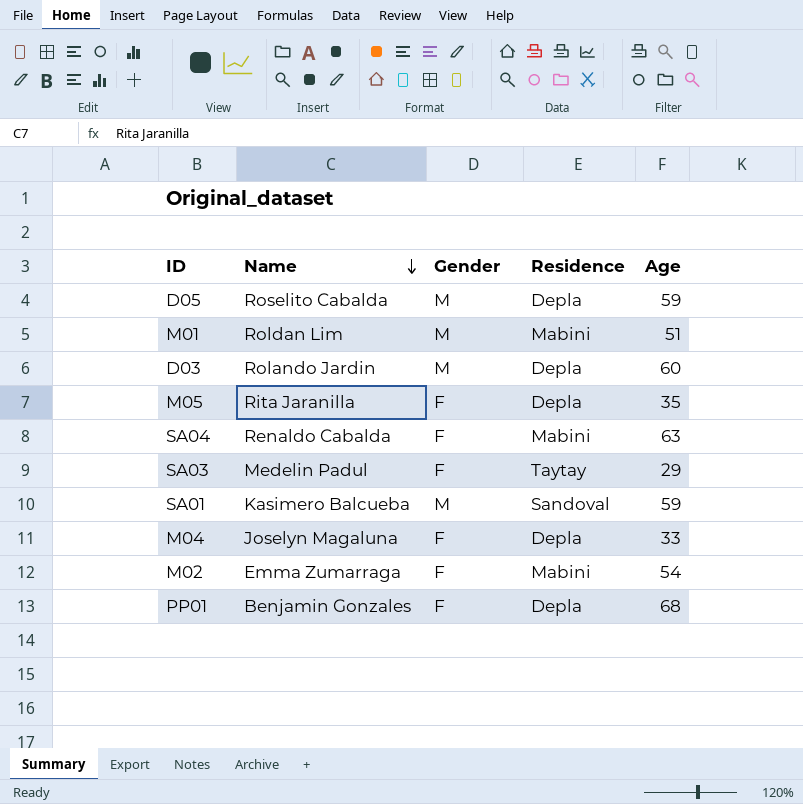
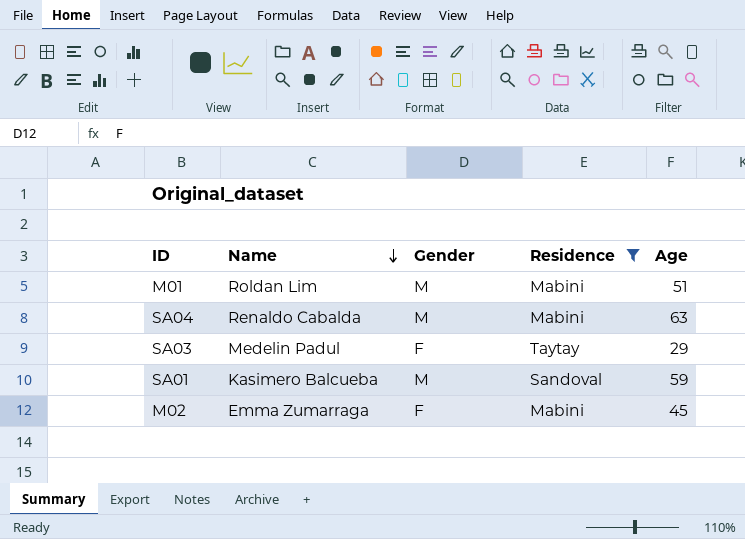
filter: none -> Residence != Depla
SA04 | Gender: F -> M
M02 | Age: 54 -> 45

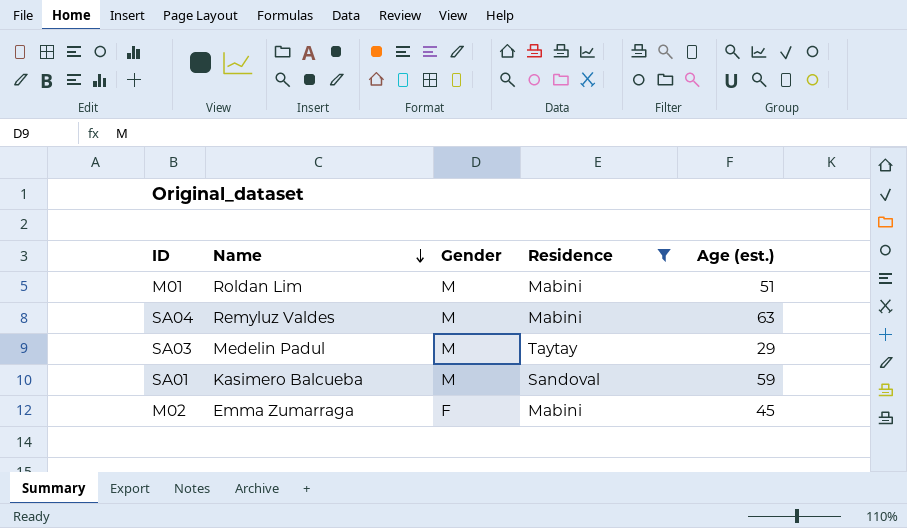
column name: Age -> Age (est.)
SA04 | Name: Renaldo Cabalda -> Remyluz Valdes
SA03 | Gender: F -> M

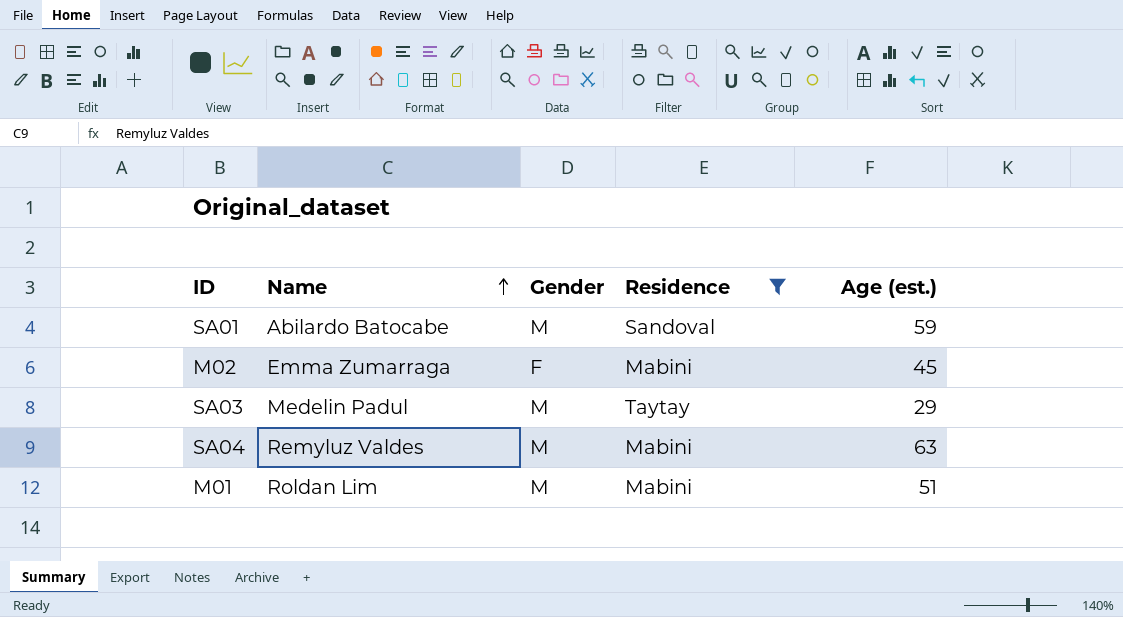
row order: Name descending -> Name ascending
SA01 | Name: Kasimero Balcueba -> Abilardo Batocabe

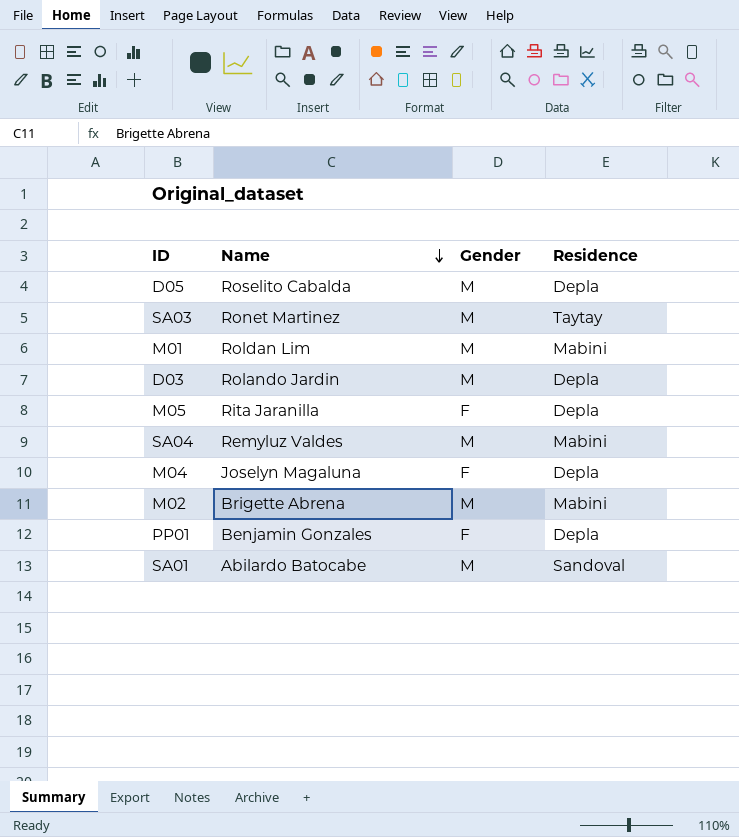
filter: Residence != Depla -> none
row order: Name ascending -> Name descending
column Age (est.) | position: 5 -> none
SA03 | Name: Medelin Padul -> Ronet Martinez
M02 | Name: Emma Zumarraga -> Brigette Abrena
M02 | Gender: F -> M

